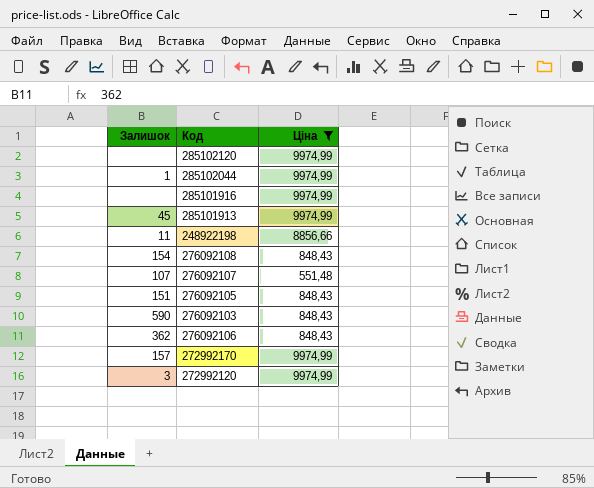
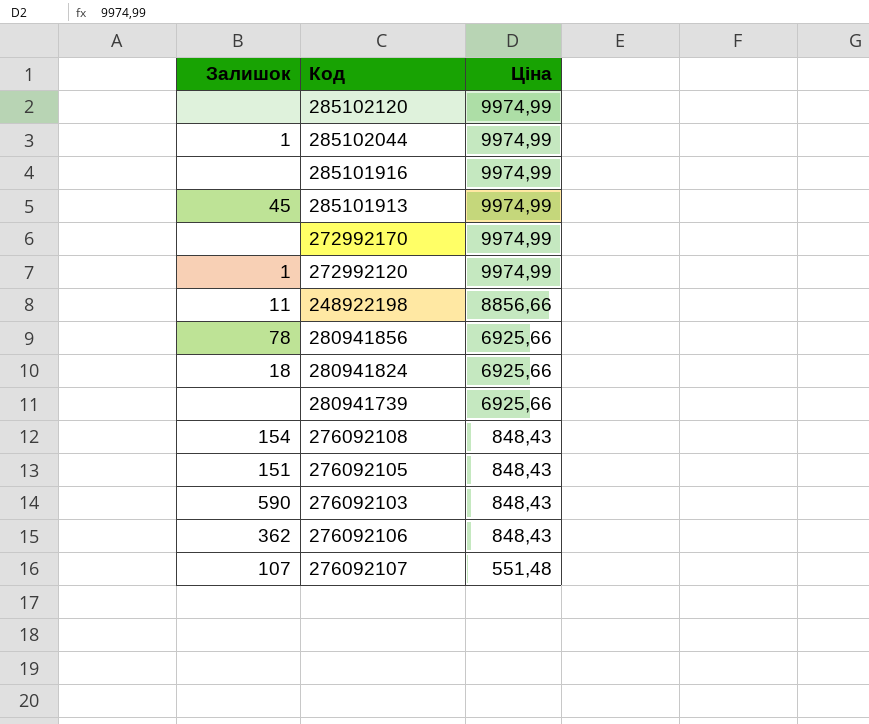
filter: Ціна != 6925,66 -> none
row order: none -> Ціна descending
272992170 | Залишок: 157 -> none
272992120 | Залишок: 3 -> 1

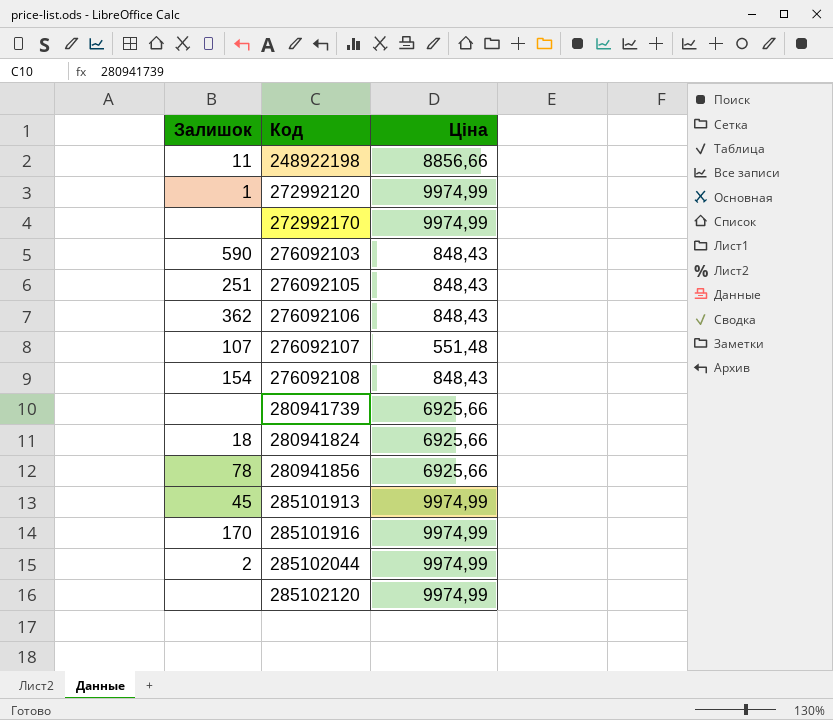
row order: Ціна descending -> Код ascending
276092105 | Залишок: 151 -> 251
285101916 | Залишок: none -> 170
285102044 | Залишок: 1 -> 2

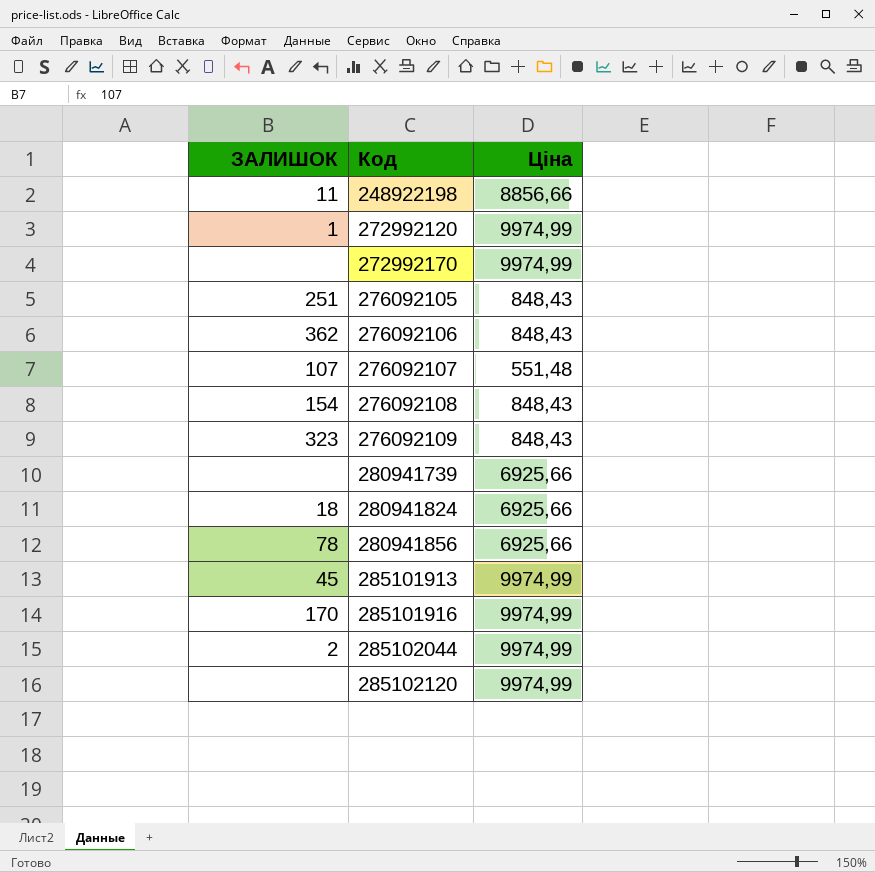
column name: Залишок -> ЗАЛИШОК
row 276092103: 590 | 848,43 -> none
row 276092109: none -> 323 | 848,43

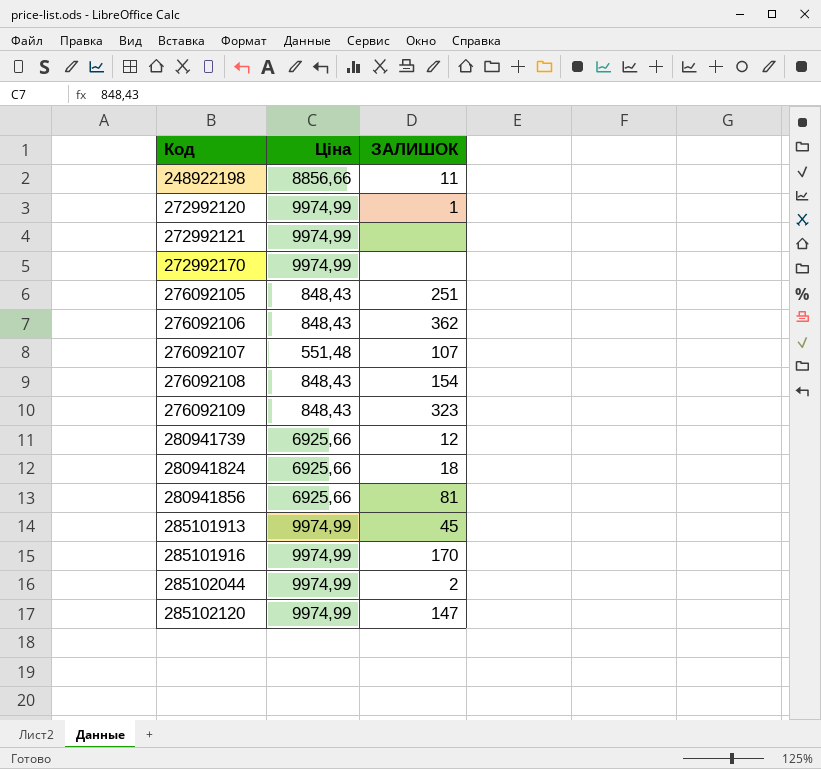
column ЗАЛИШОК | position: 1 -> 3
row 272992121: none -> 9974,99 | none
280941739 | ЗАЛИШОК: none -> 12
280941856 | ЗАЛИШОК: 78 -> 81
285102120 | ЗАЛИШОК: none -> 147

